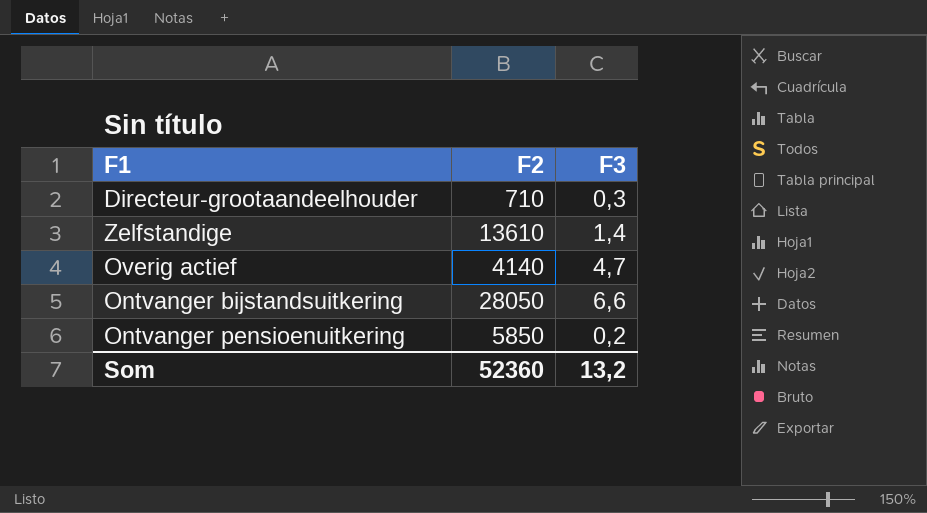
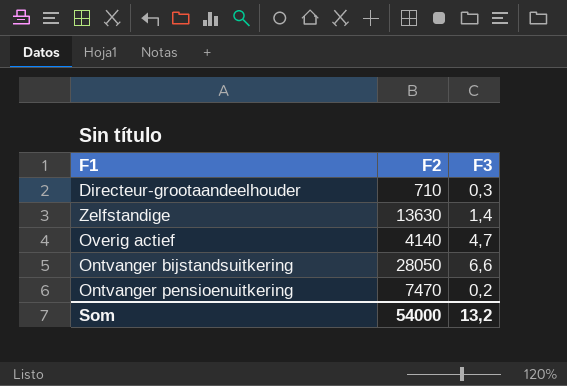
Zelfstandige | F2: 13610 -> 13630
Ontvanger pensioenuitkering | F2: 5850 -> 7470
Som | F2: 52360 -> 54000

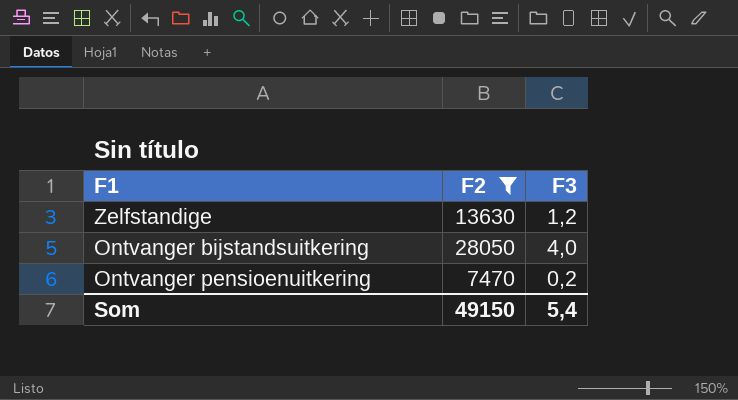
filter: none -> F2 >= 7470
Zelfstandige | F3: 1,4 -> 1,2
Ontvanger bijstandsuitkering | F3: 6,6 -> 4,0
Som | F2: 54000 -> 49150
Som | F3: 13,2 -> 5,4

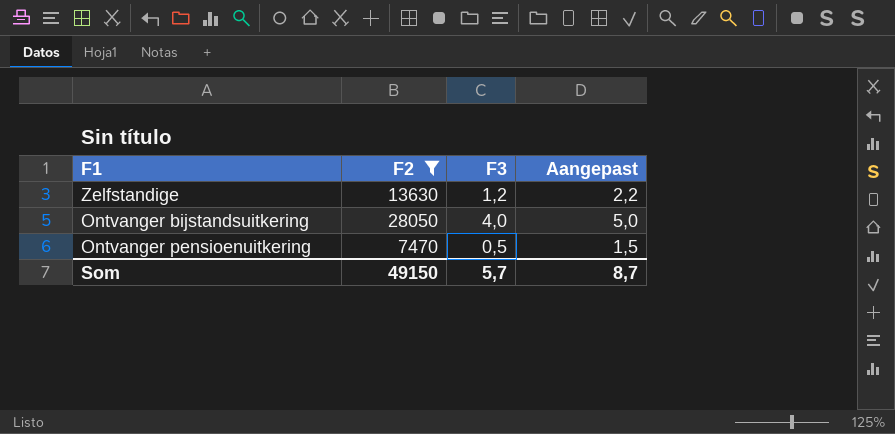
column Aangepast | formula: none -> [F3] + 1
Ontvanger pensioenuitkering | F3: 0,2 -> 0,5
Som | F3: 5,4 -> 5,7

